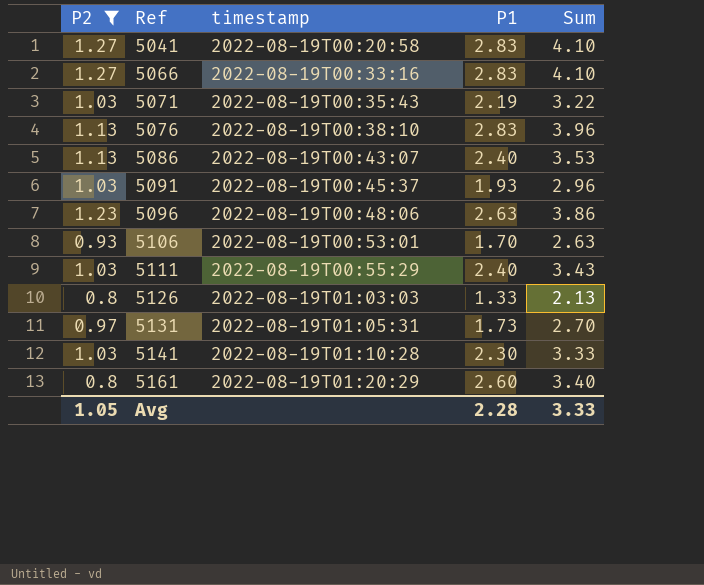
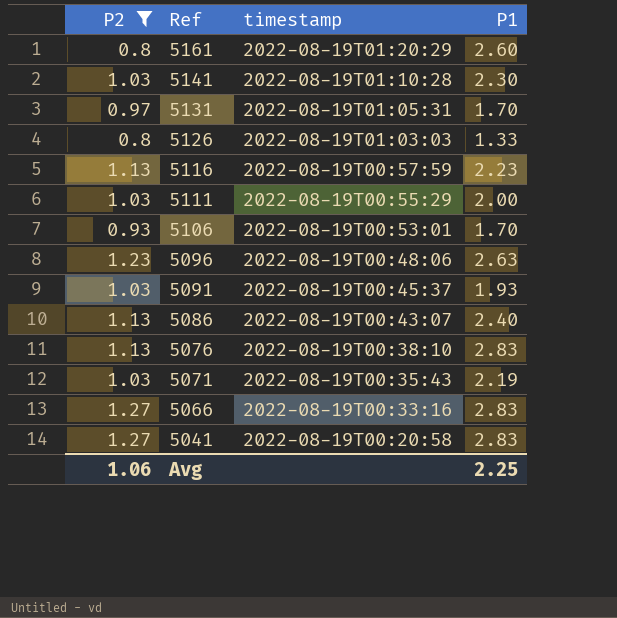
row order: Ref ascending -> Ref descending
column Sum | formula: [P2] + [P1] -> none
5131 | P1: 1.73 -> 1.70
row 5116: none -> 1.13 | 2022-08-19T00:57:59 | 2.23
5111 | P1: 2.40 -> 2.00
Avg | P2: 1.05 -> 1.06
Avg | P1: 2.28 -> 2.25

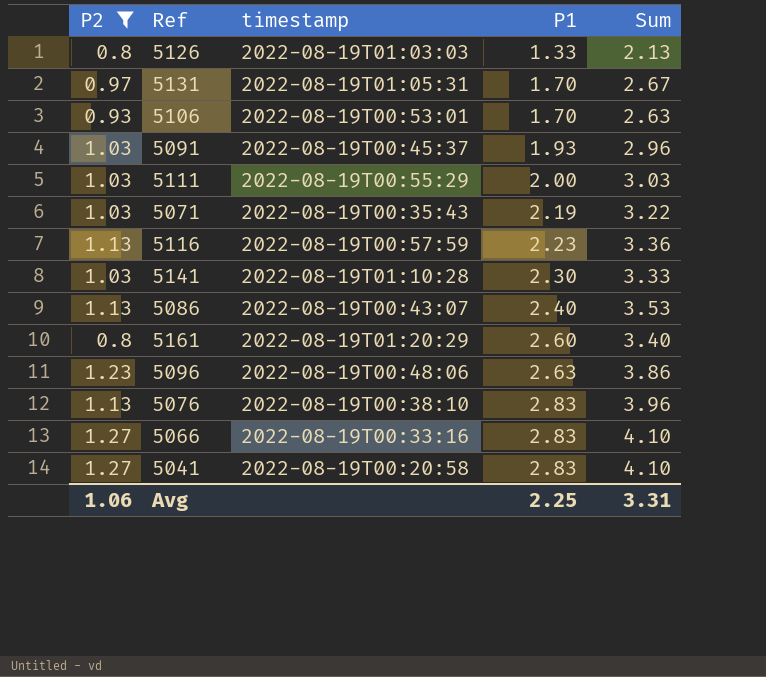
row order: Ref descending -> P1 ascending
column Sum | formula: none -> [P2] + [P1]

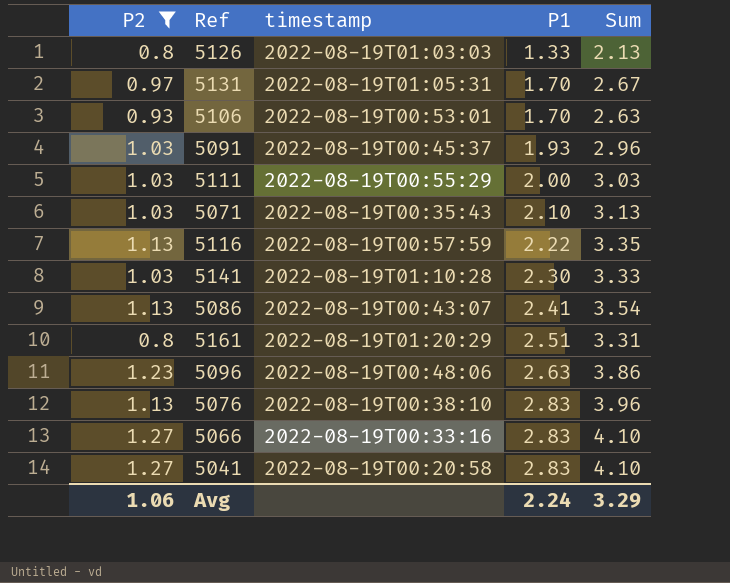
5071 | P1: 2.19 -> 2.10
5071 | Sum: 3.22 -> 3.13
5116 | P1: 2.23 -> 2.22
5116 | Sum: 3.36 -> 3.35
5086 | P1: 2.40 -> 2.41
5086 | Sum: 3.53 -> 3.54
5161 | P1: 2.60 -> 2.51
5161 | Sum: 3.40 -> 3.31
Avg | P1: 2.25 -> 2.24
Avg | Sum: 3.31 -> 3.29

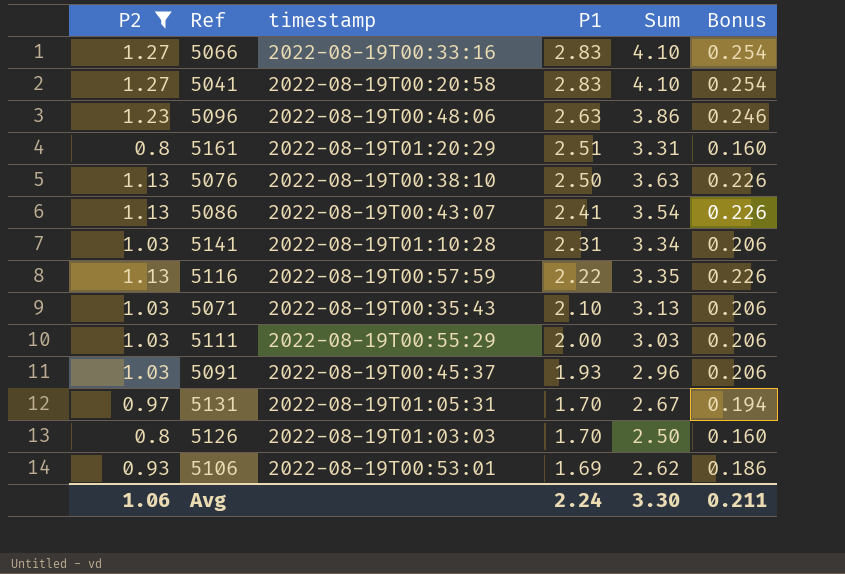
row order: P1 ascending -> P1 descending
column Bonus | formula: none -> [P2] * 0.2
5076 | P1: 2.83 -> 2.50
5076 | Sum: 3.96 -> 3.63
5141 | P1: 2.30 -> 2.31
5141 | Sum: 3.33 -> 3.34
5126 | P1: 1.33 -> 1.70
5126 | Sum: 2.13 -> 2.50
5106 | P1: 1.70 -> 1.69
5106 | Sum: 2.63 -> 2.62
Avg | Sum: 3.29 -> 3.30

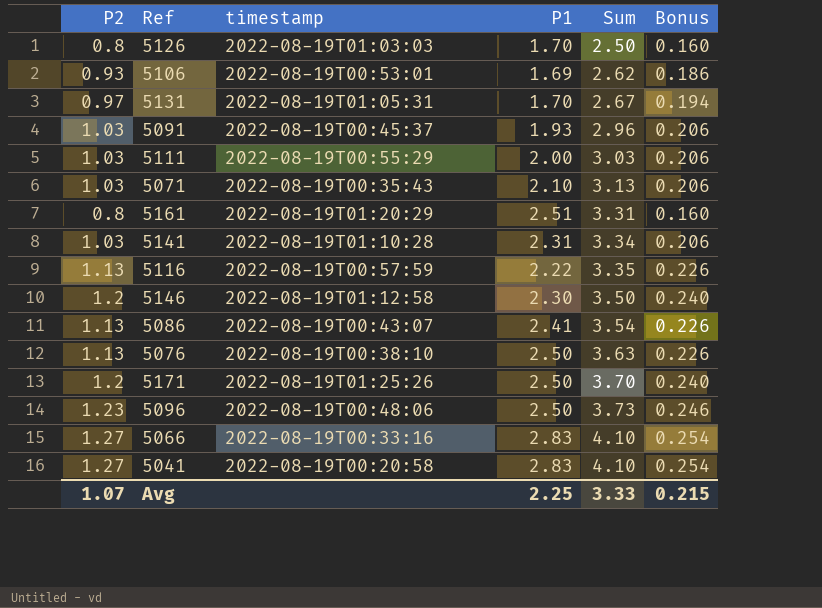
filter: P2 != 1.2 -> none
row order: P1 descending -> Sum ascending
5096 | P1: 2.63 -> 2.50
5096 | Sum: 3.86 -> 3.73
Avg | P2: 1.06 -> 1.07
Avg | P1: 2.24 -> 2.25
Avg | Sum: 3.30 -> 3.33
Avg | Bonus: 0.211 -> 0.215

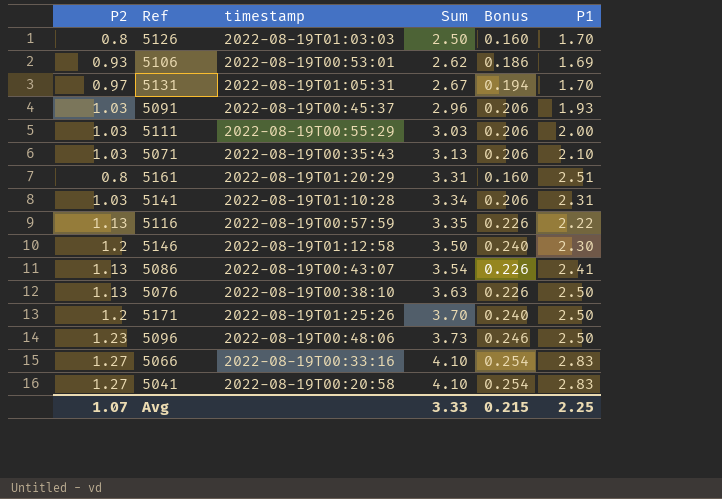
column P1 | position: 4 -> 6

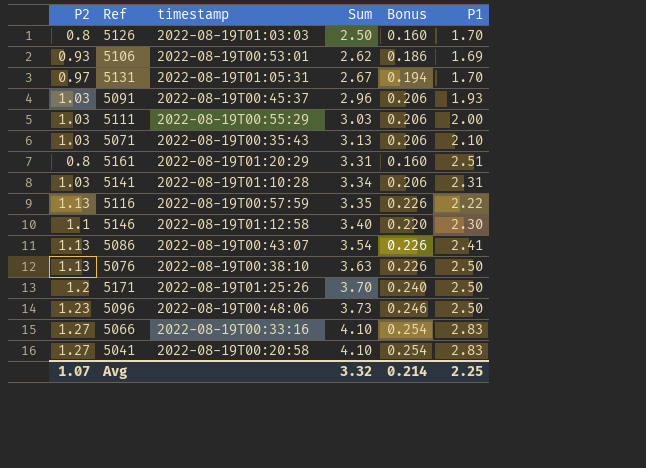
5146 | P2: 1.2 -> 1.1
5146 | Sum: 3.50 -> 3.40
5146 | Bonus: 0.240 -> 0.220
Avg | Sum: 3.33 -> 3.32
Avg | Bonus: 0.215 -> 0.214

